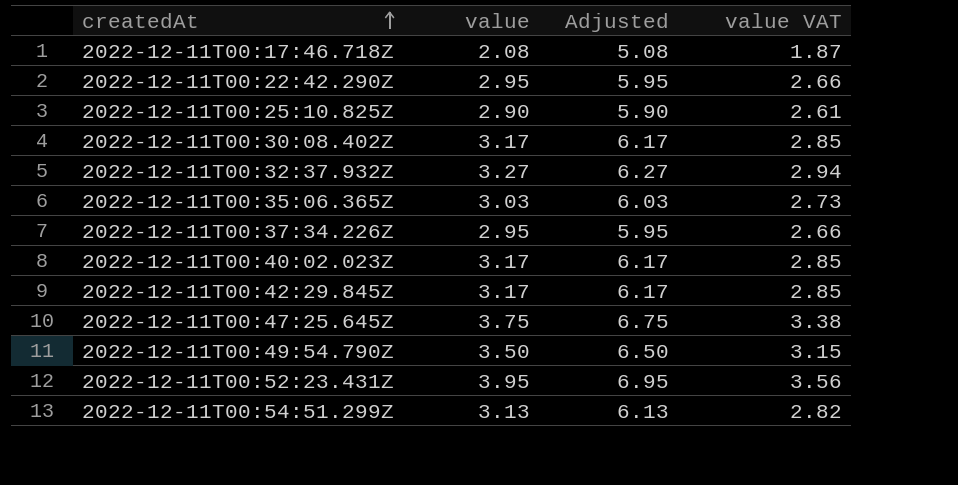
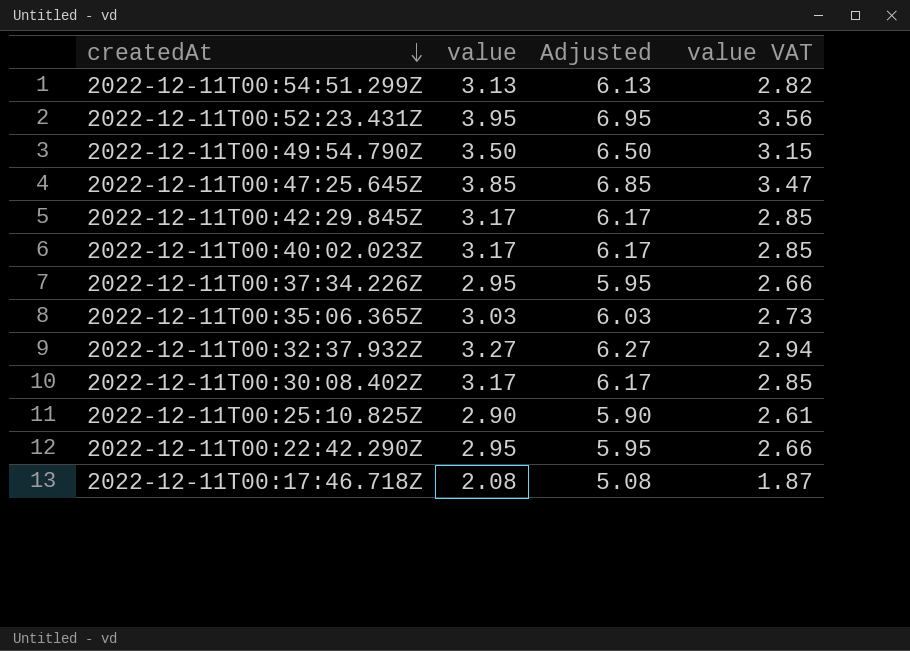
row order: createdAt ascending -> createdAt descending
2022-12-11T00:47:25.645Z | value: 3.75 -> 3.85
2022-12-11T00:47:25.645Z | Adjusted: 6.75 -> 6.85
2022-12-11T00:47:25.645Z | value VAT: 3.38 -> 3.47

